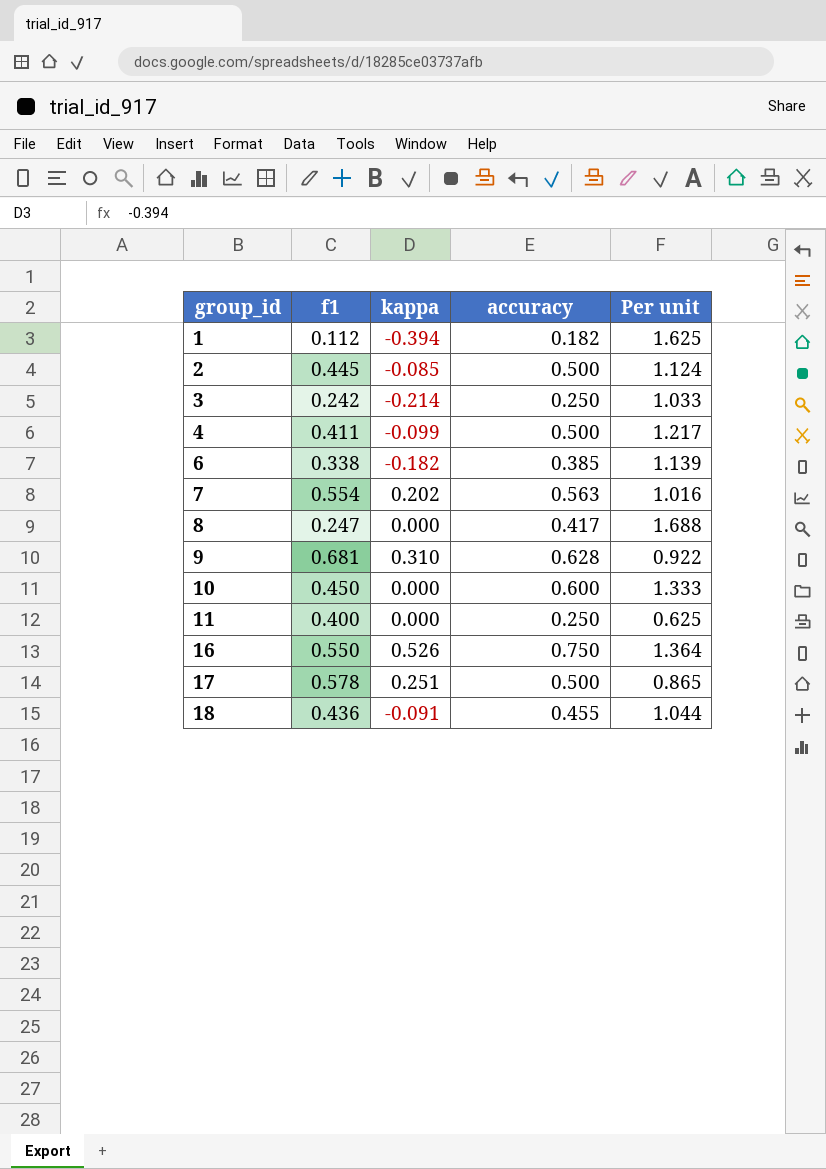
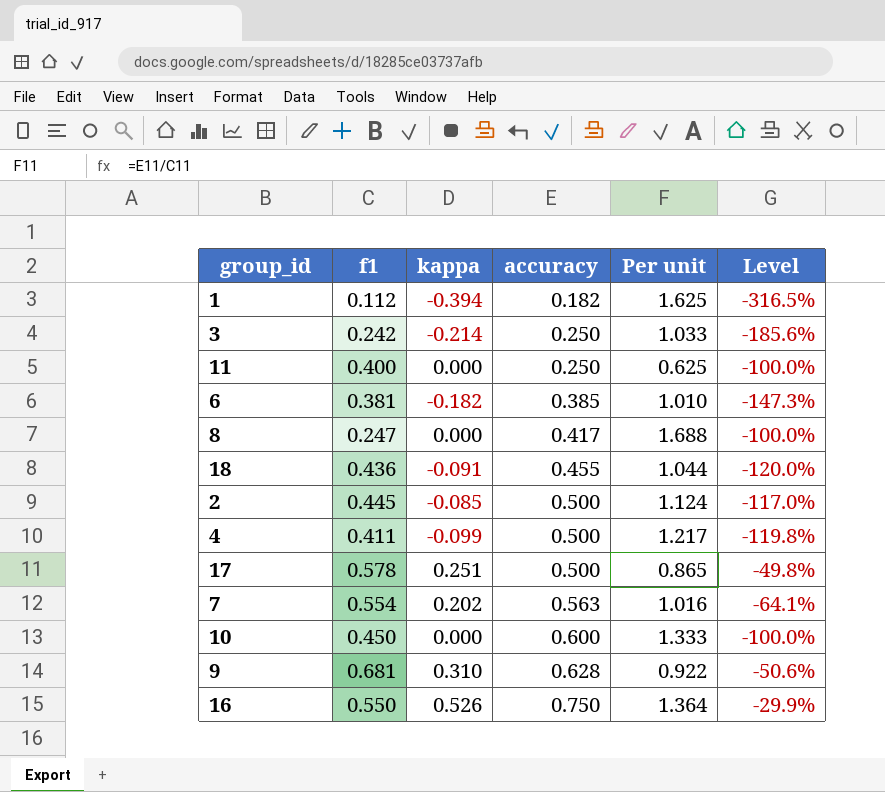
row order: group_id ascending -> accuracy ascending
column Level | formula: none -> ([kappa] - [accuracy]) / [accuracy]
6 | f1: 0.338 -> 0.381
6 | Per unit: 1.139 -> 1.010

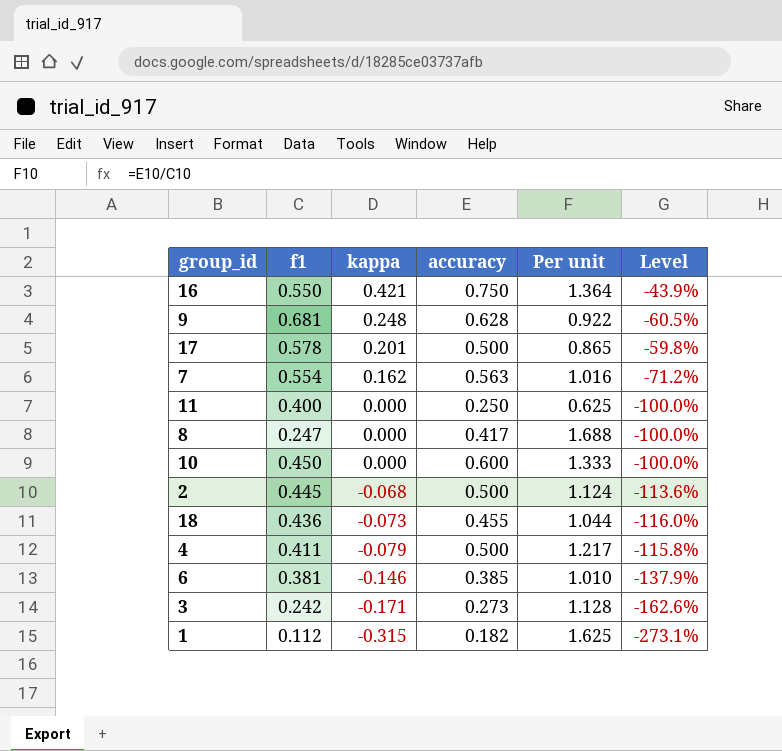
row order: accuracy ascending -> kappa descending
16 | kappa: 0.526 -> 0.421
16 | Level: -29.9% -> -43.9%
9 | kappa: 0.310 -> 0.248
9 | Level: -50.6% -> -60.5%
17 | kappa: 0.251 -> 0.201
17 | Level: -49.8% -> -59.8%
7 | kappa: 0.202 -> 0.162
7 | Level: -64.1% -> -71.2%
2 | kappa: -0.085 -> -0.068
2 | Level: -117.0% -> -113.6%
18 | kappa: -0.091 -> -0.073
18 | Level: -120.0% -> -116.0%
4 | kappa: -0.099 -> -0.079
4 | Level: -119.8% -> -115.8%
6 | kappa: -0.182 -> -0.146
6 | Level: -147.3% -> -137.9%
3 | kappa: -0.214 -> -0.171
3 | accuracy: 0.250 -> 0.273
3 | Per unit: 1.033 -> 1.128
3 | Level: -185.6% -> -162.6%
1 | kappa: -0.394 -> -0.315
1 | Level: -316.5% -> -273.1%

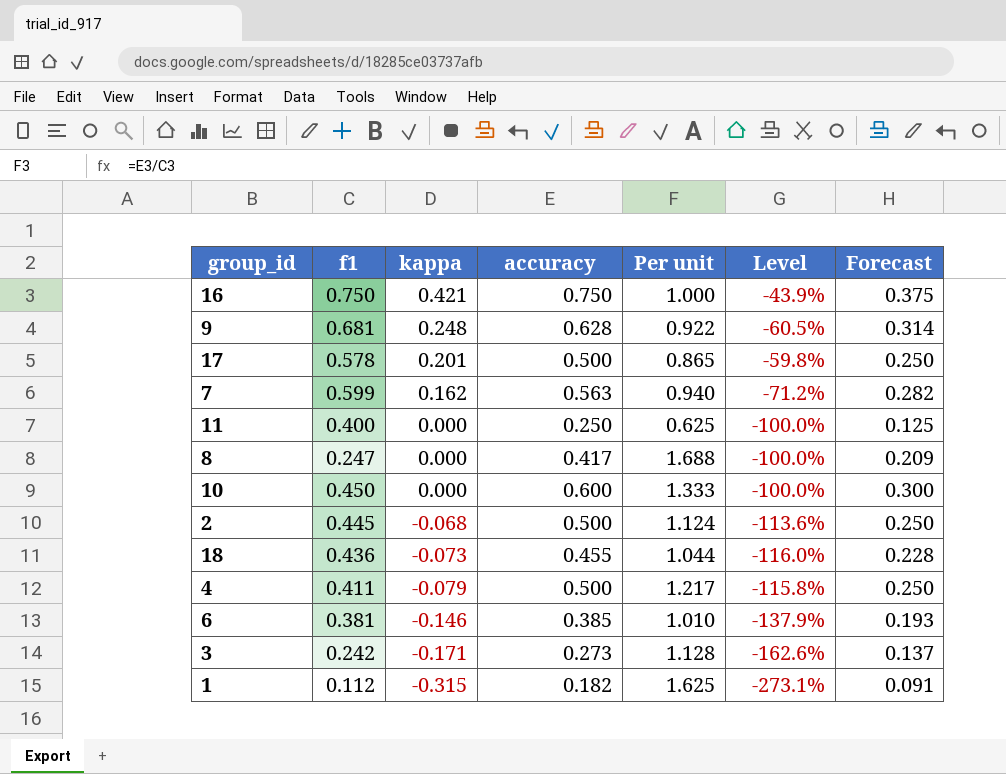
column Forecast | formula: none -> [accuracy] * 0.5
16 | f1: 0.550 -> 0.750
16 | Per unit: 1.364 -> 1.000
7 | f1: 0.554 -> 0.599
7 | Per unit: 1.016 -> 0.940

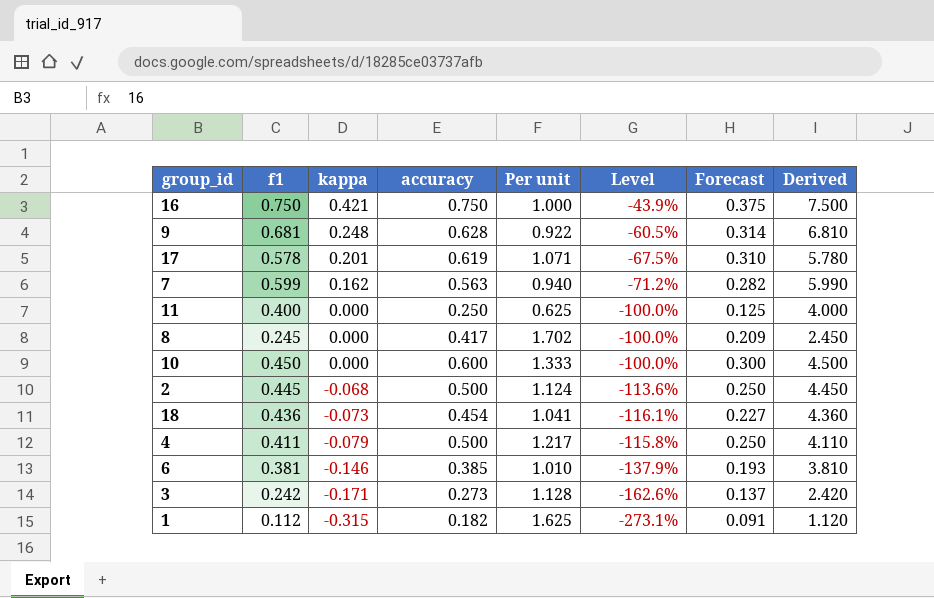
column Derived | formula: none -> [f1] * 10
17 | accuracy: 0.500 -> 0.619
17 | Per unit: 0.865 -> 1.071
17 | Level: -59.8% -> -67.5%
17 | Forecast: 0.250 -> 0.310
8 | f1: 0.247 -> 0.245
8 | Per unit: 1.688 -> 1.702
18 | accuracy: 0.455 -> 0.454
18 | Per unit: 1.044 -> 1.041
18 | Level: -116.0% -> -116.1%
18 | Forecast: 0.228 -> 0.227

